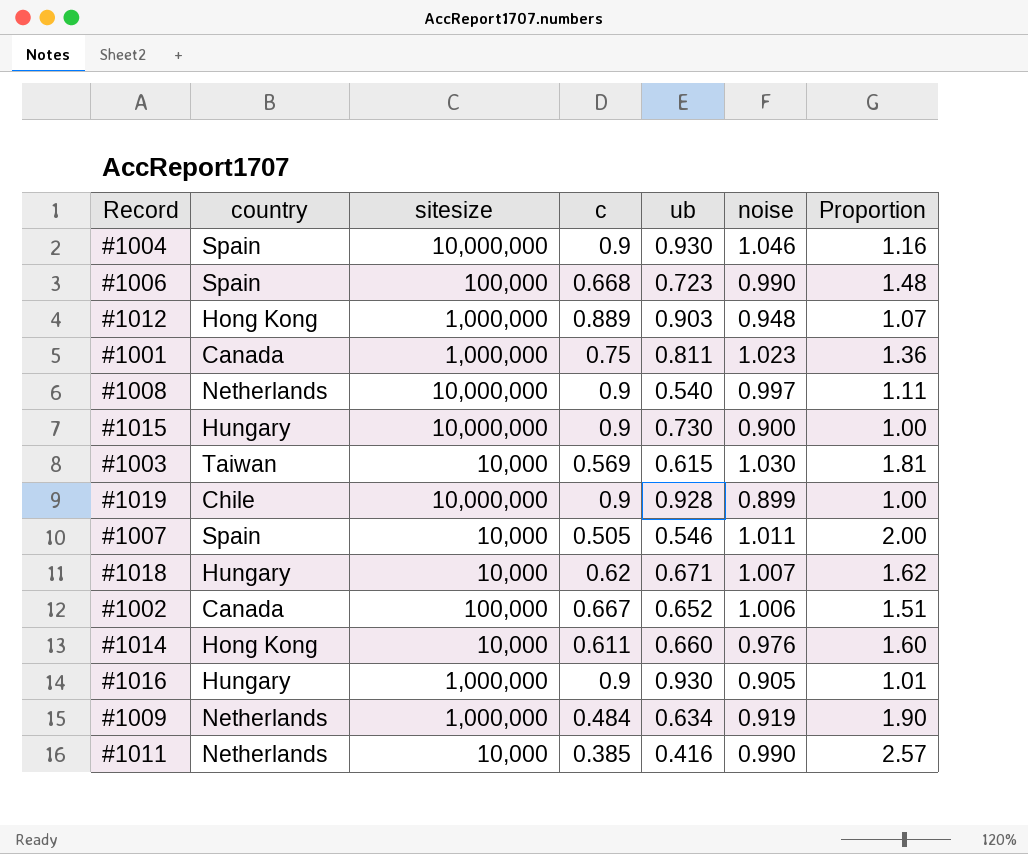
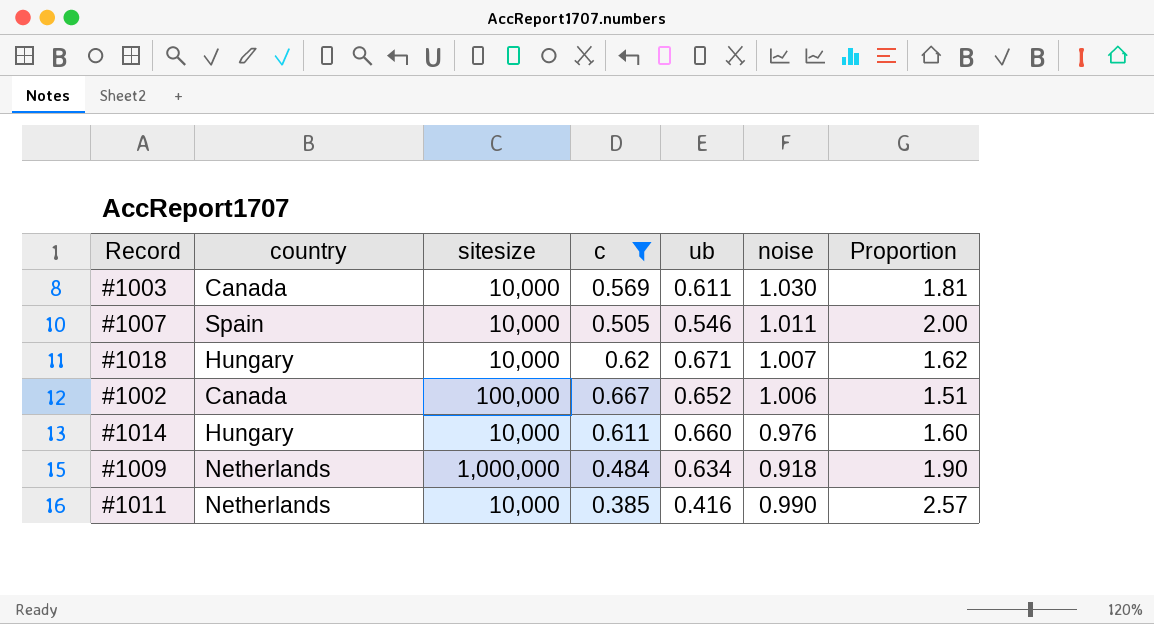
filter: none -> c <= 0.667
#1003 | country: Taiwan -> Canada
#1003 | ub: 0.615 -> 0.611
#1014 | country: Hong Kong -> Hungary
#1009 | noise: 0.919 -> 0.918

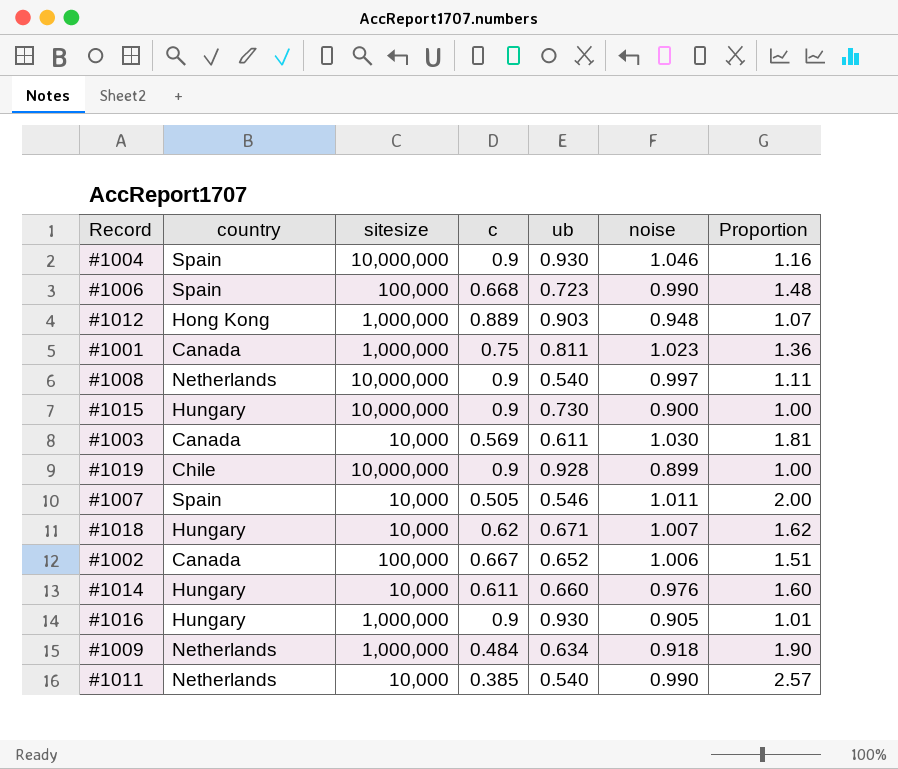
filter: c <= 0.667 -> none
#1011 | ub: 0.416 -> 0.540

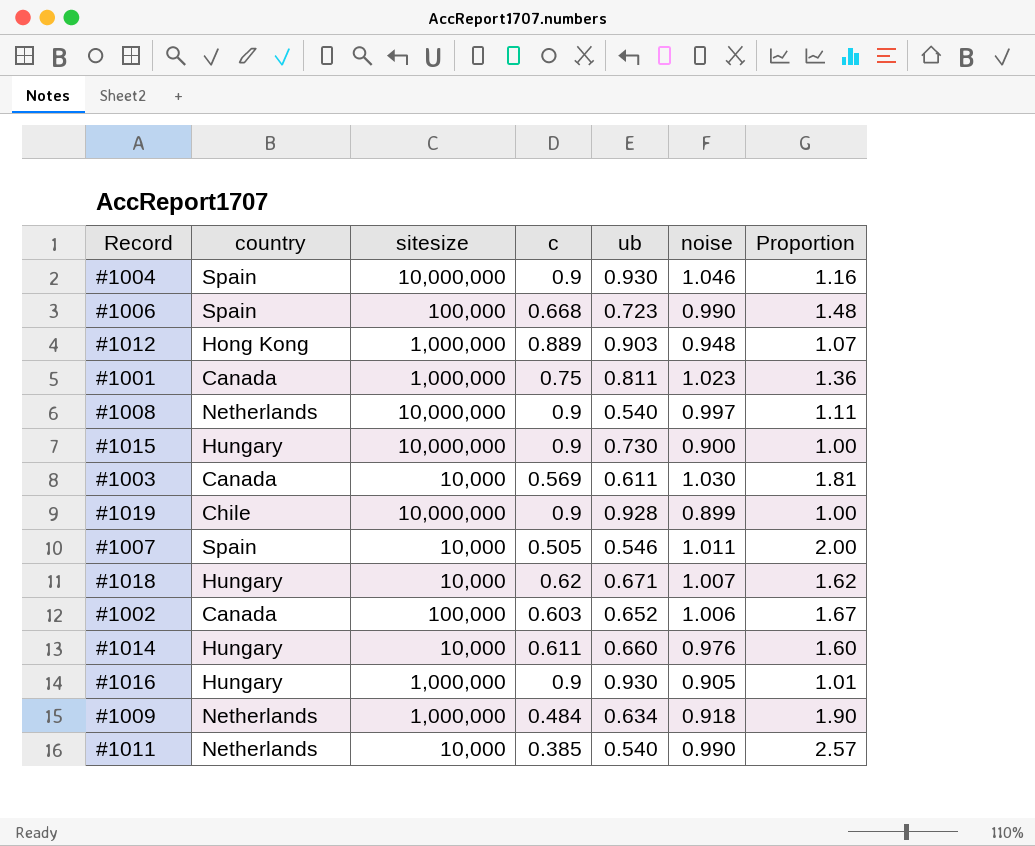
#1002 | c: 0.667 -> 0.603
#1002 | Proportion: 1.51 -> 1.67

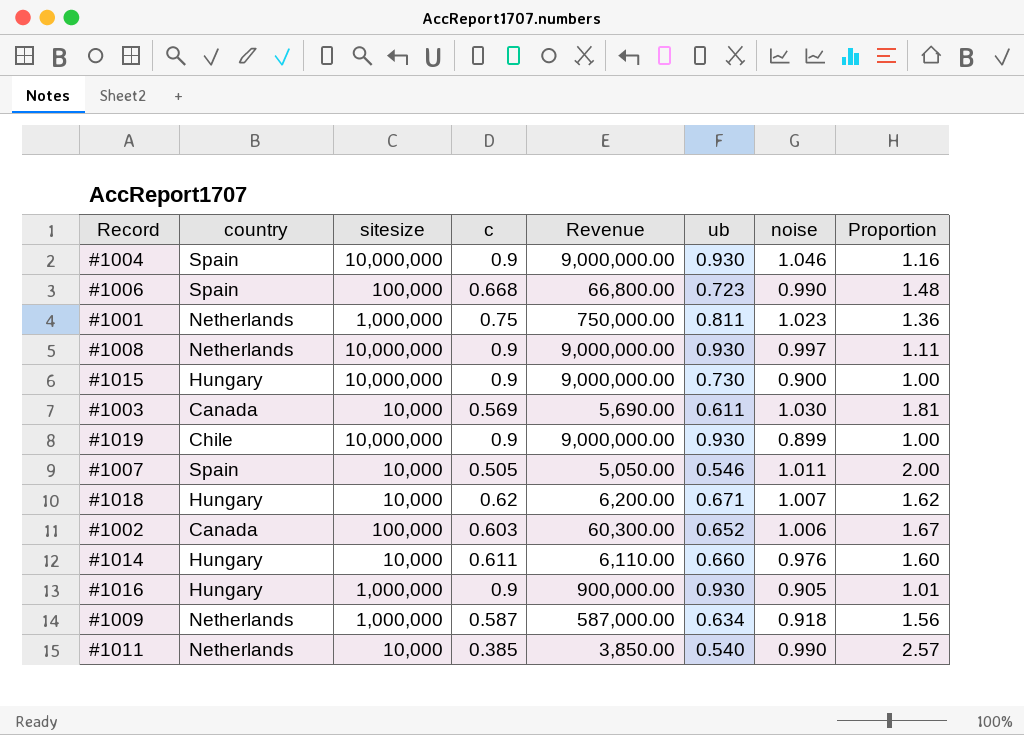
column Revenue | formula: none -> [sitesize] * [c]
row #1012: Hong Kong | 1,000,000 | 0.889 | 0.903 | 0.948 | 1.07 -> none
#1001 | country: Canada -> Netherlands
#1008 | ub: 0.540 -> 0.930
#1019 | ub: 0.928 -> 0.930
#1009 | c: 0.484 -> 0.587
#1009 | Proportion: 1.90 -> 1.56

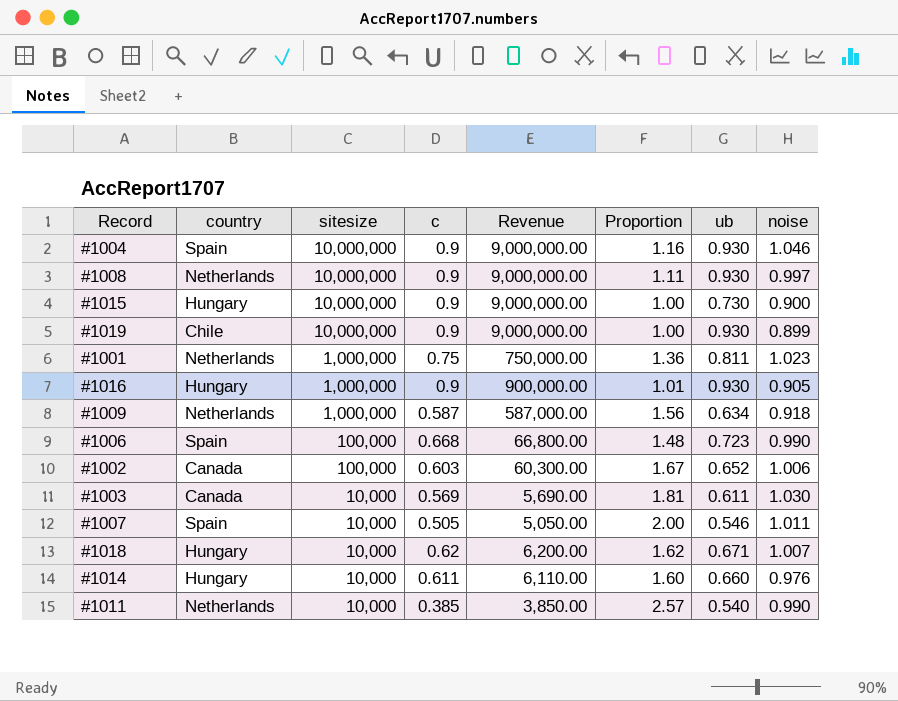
row order: none -> sitesize descending
column Proportion | position: 8 -> 6

